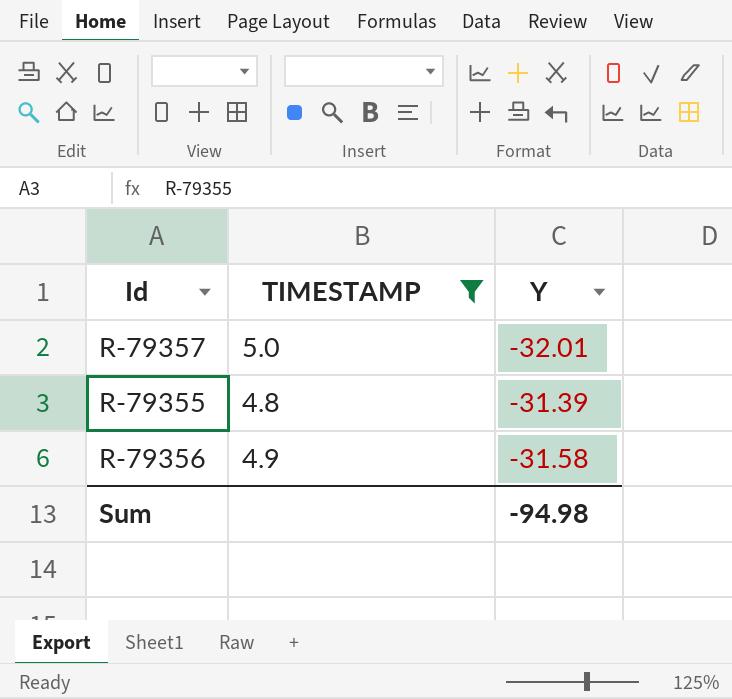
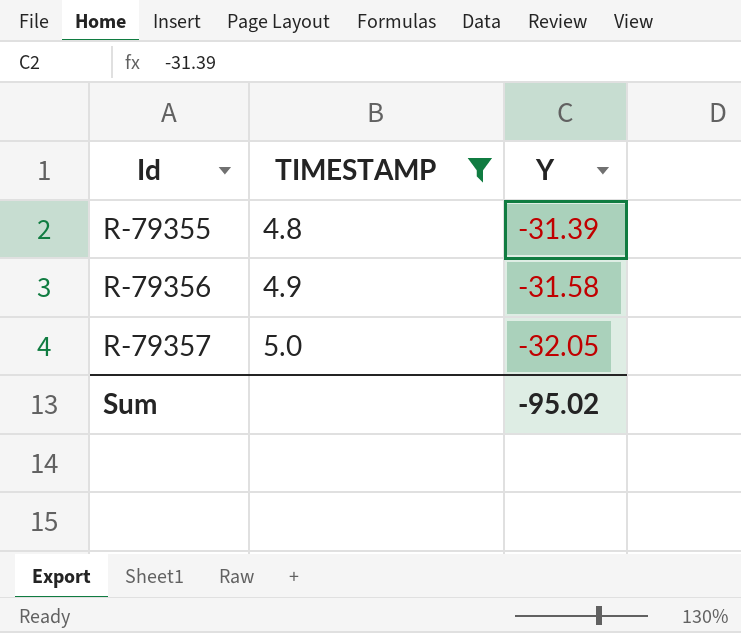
row order: none -> Id ascending
R-79357 | Y: -32.01 -> -32.05
Sum | Y: -94.98 -> -95.02

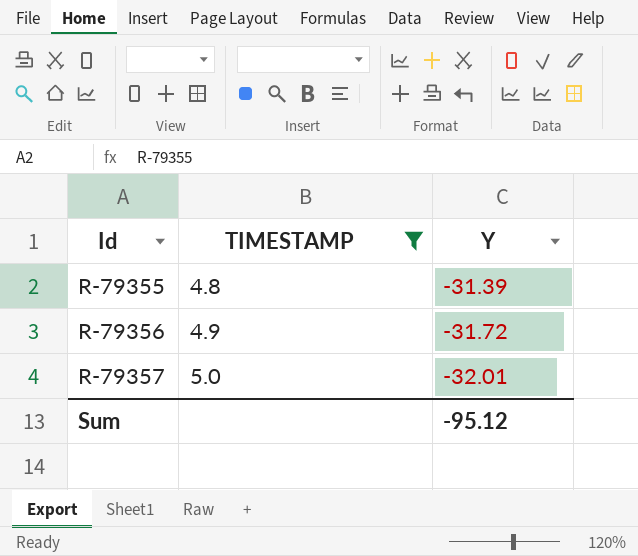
R-79356 | Y: -31.58 -> -31.72
R-79357 | Y: -32.05 -> -32.01
Sum | Y: -95.02 -> -95.12

